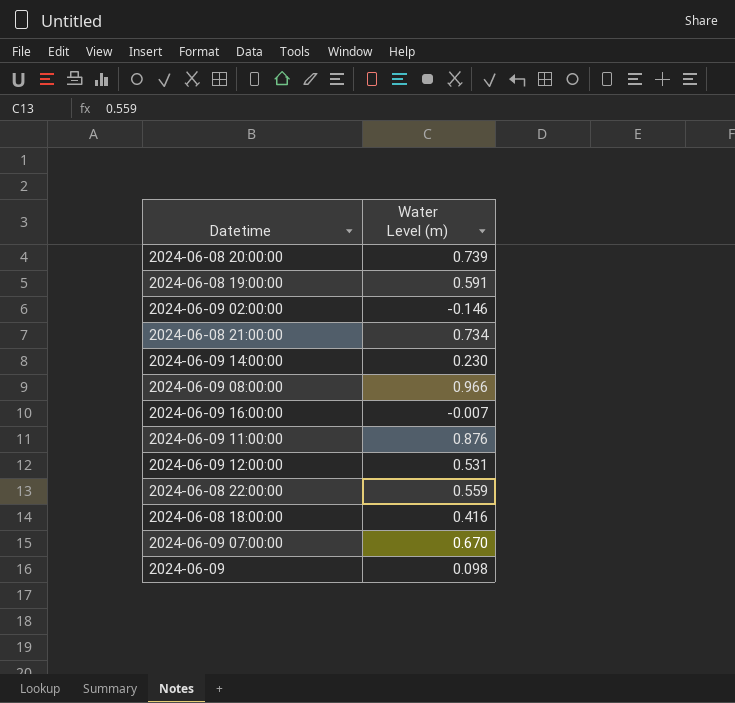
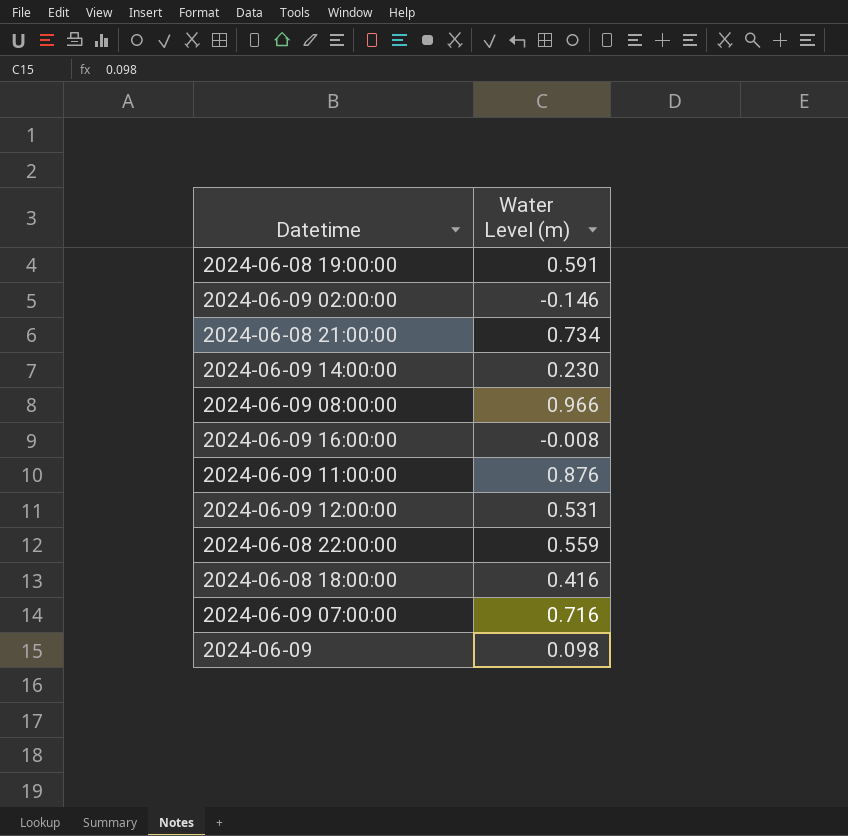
row 2024-06-08 20:00:00: 0.739 -> none
2024-06-09 16:00:00 | Water Level (m): -0.007 -> -0.008
2024-06-09 07:00:00 | Water Level (m): 0.670 -> 0.716

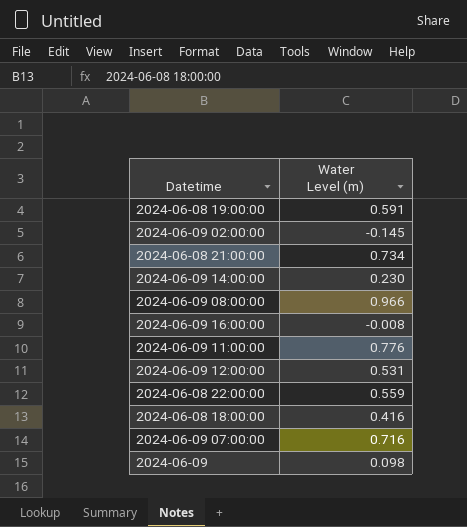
2024-06-09 02:00:00 | Water Level (m): -0.146 -> -0.145
2024-06-09 11:00:00 | Water Level (m): 0.876 -> 0.776

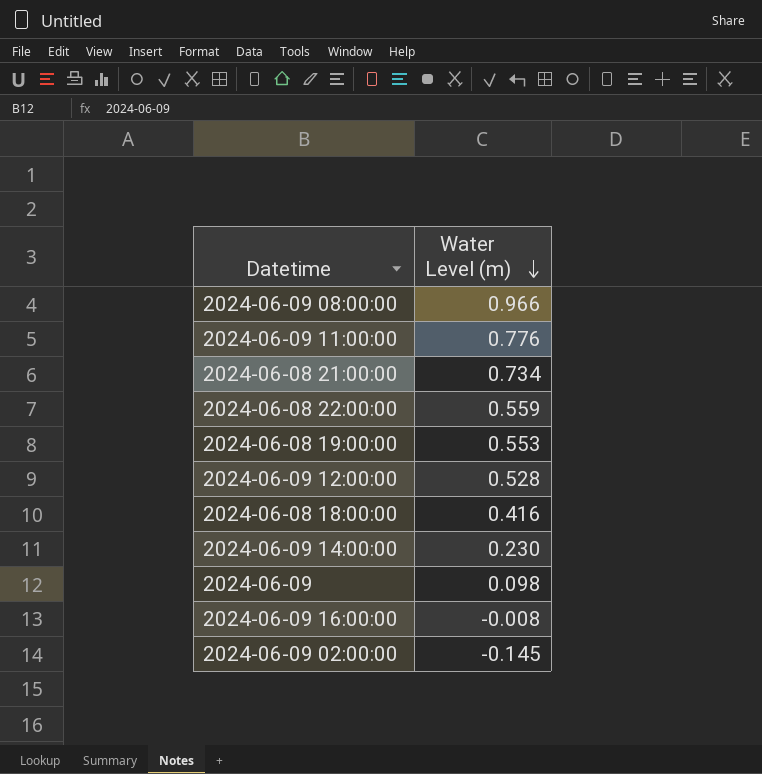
row order: none -> Water Level (m) descending
row 2024-06-09 07:00:00: 0.716 -> none
2024-06-08 19:00:00 | Water Level (m): 0.591 -> 0.553
2024-06-09 12:00:00 | Water Level (m): 0.531 -> 0.528

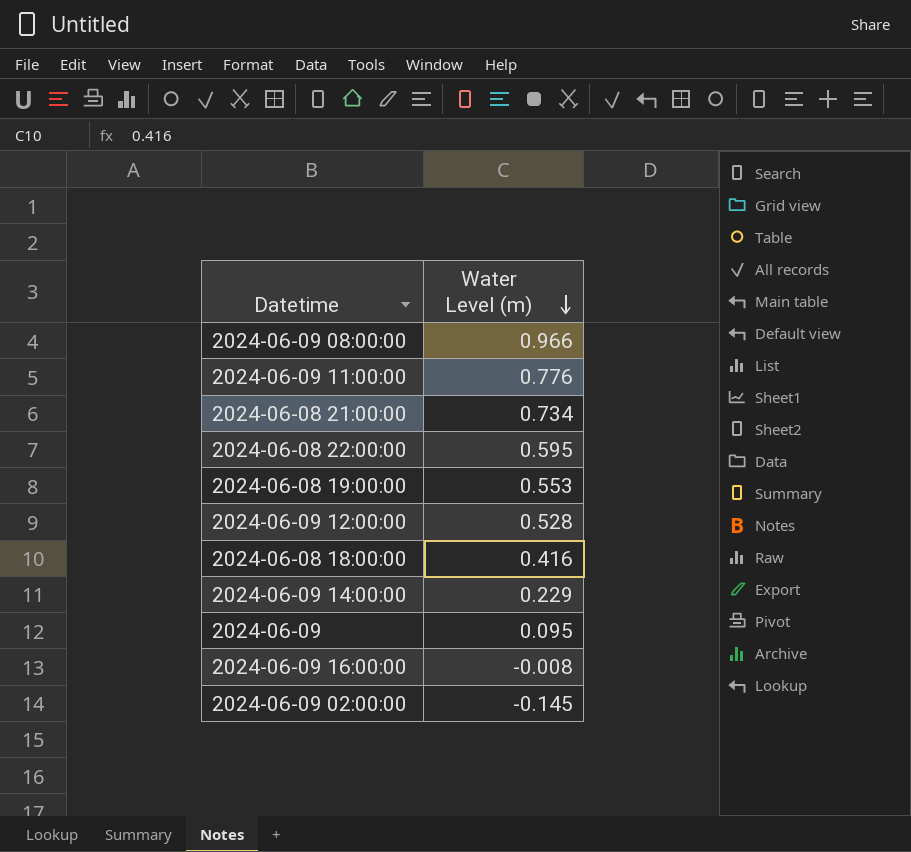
2024-06-08 22:00:00 | Water Level (m): 0.559 -> 0.595
2024-06-09 14:00:00 | Water Level (m): 0.230 -> 0.229
2024-06-09 | Water Level (m): 0.098 -> 0.095

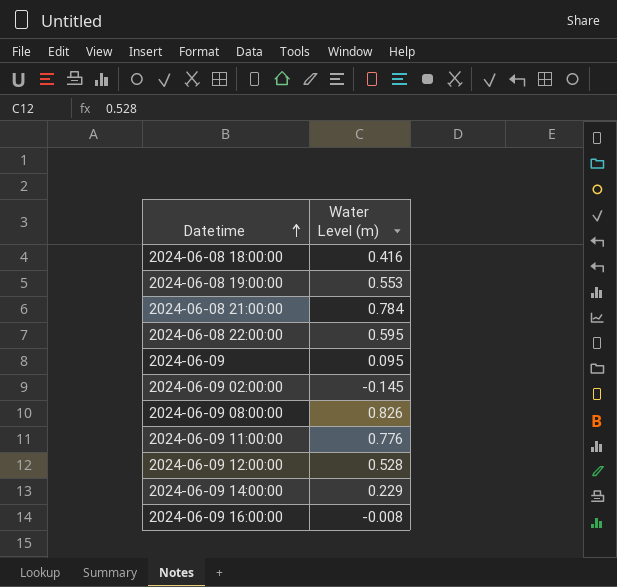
row order: Water Level (m) descending -> Datetime ascending
2024-06-08 21:00:00 | Water Level (m): 0.734 -> 0.784
2024-06-09 08:00:00 | Water Level (m): 0.966 -> 0.826

